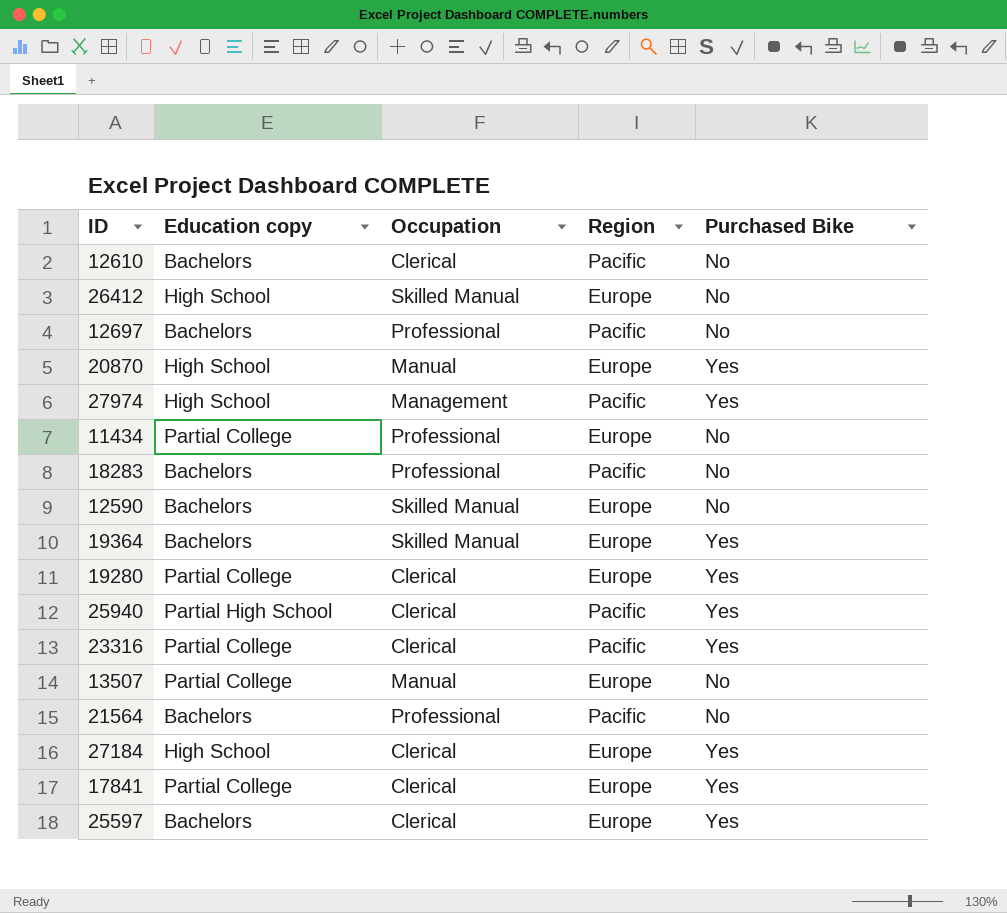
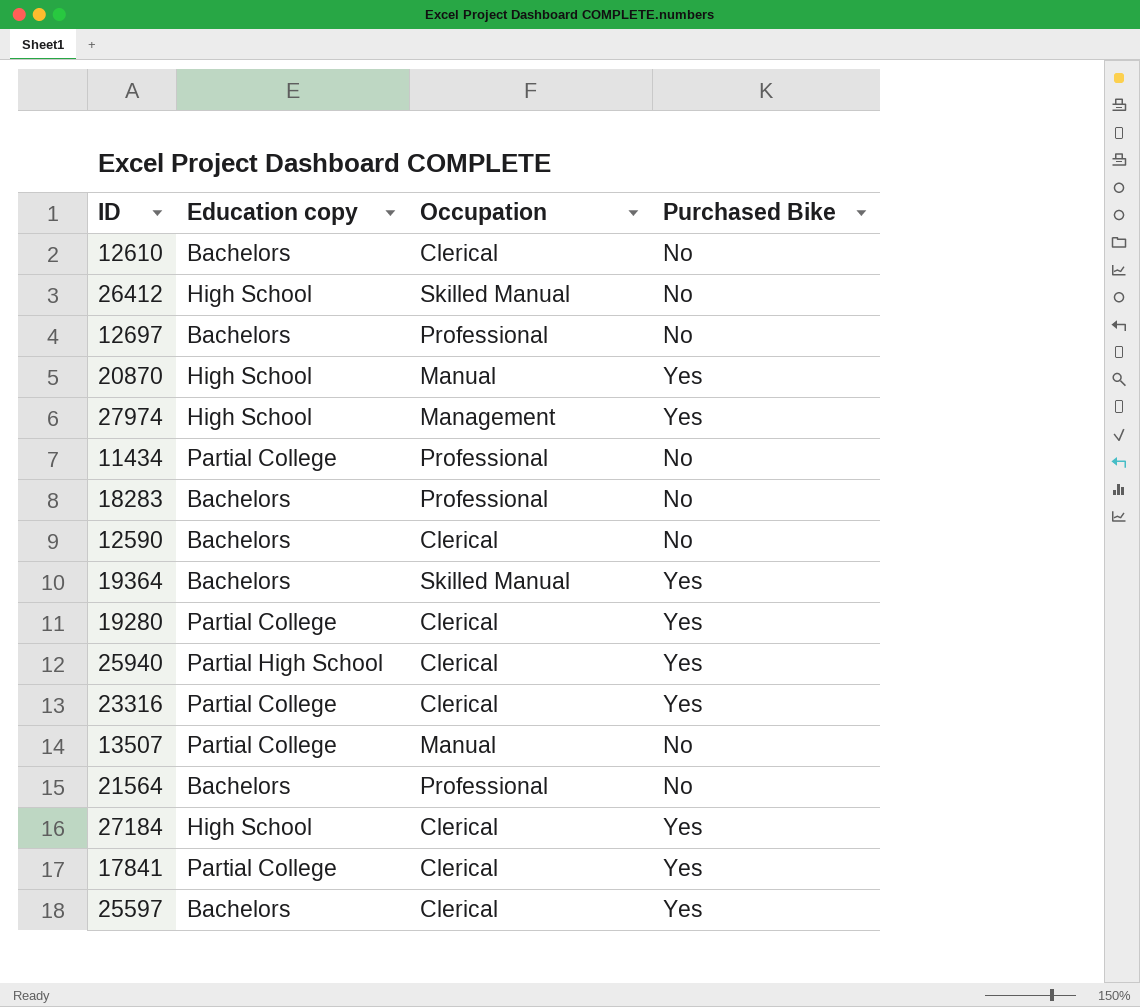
column Region | position: 4 -> none
12590 | Occupation: Skilled Manual -> Clerical

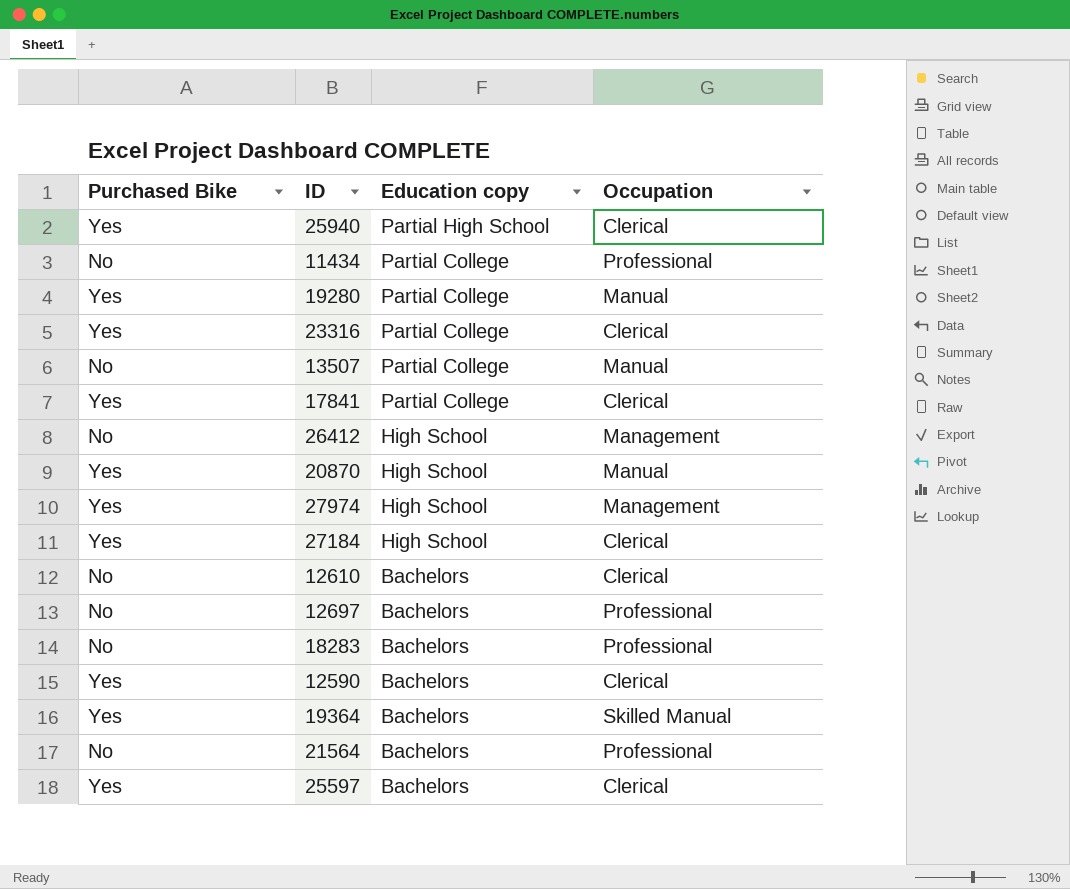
row order: none -> Education copy descending
column Purchased Bike | position: 4 -> 1
19280 | Occupation: Clerical -> Manual
26412 | Occupation: Skilled Manual -> Management
12590 | Purchased Bike: No -> Yes

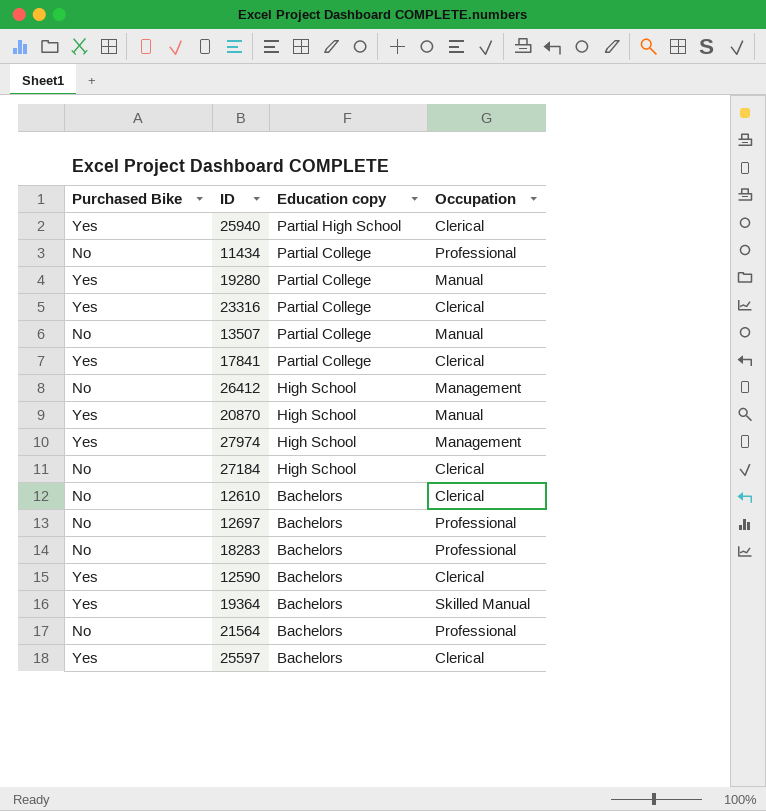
27184 | Purchased Bike: Yes -> No

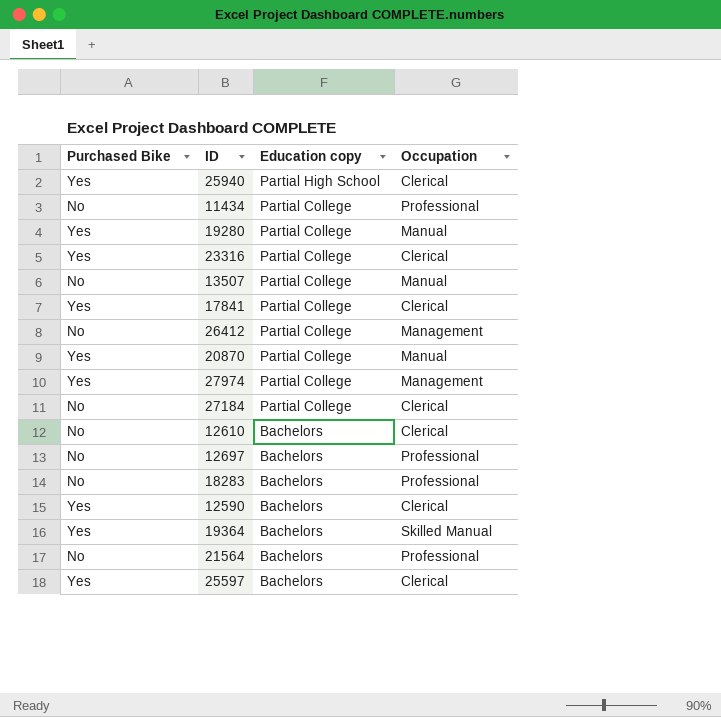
26412 | Education copy: High School -> Partial College
20870 | Education copy: High School -> Partial College
27974 | Education copy: High School -> Partial College
27184 | Education copy: High School -> Partial College

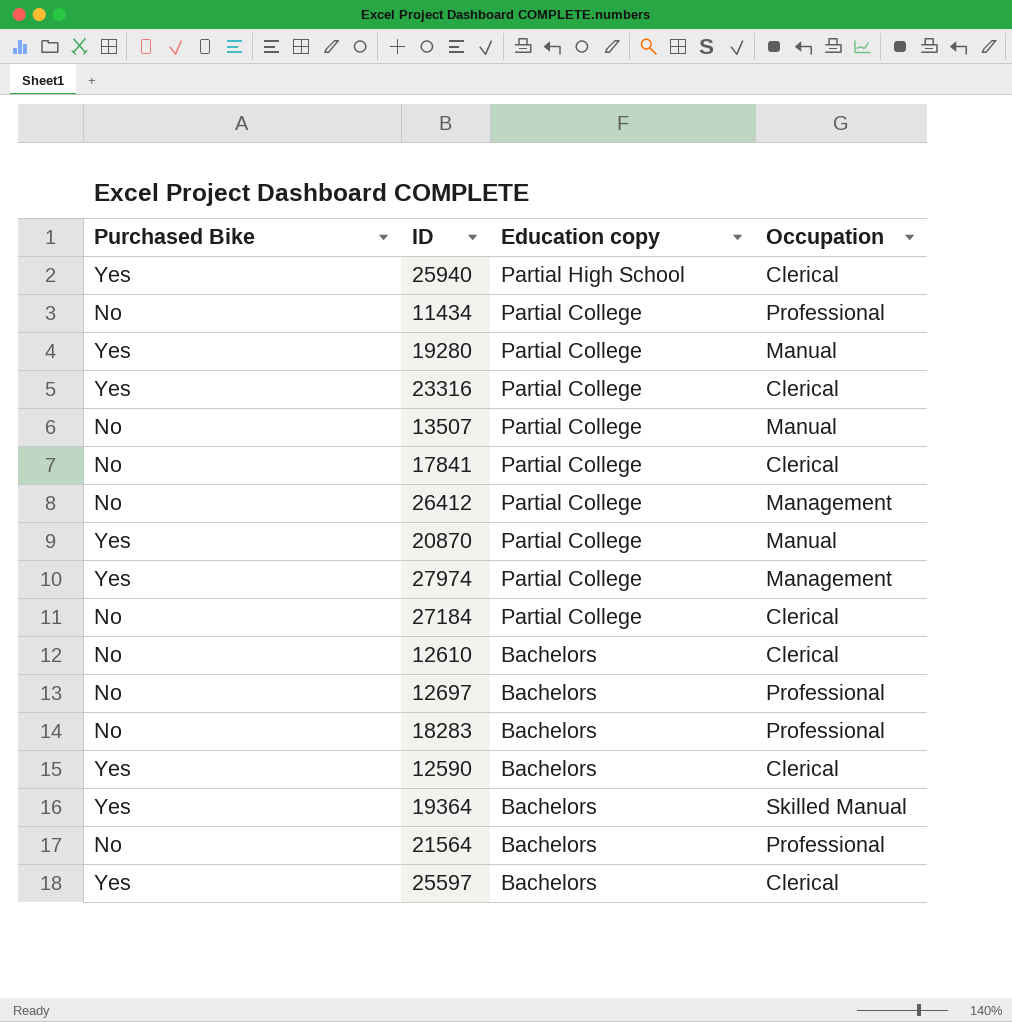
17841 | Purchased Bike: Yes -> No

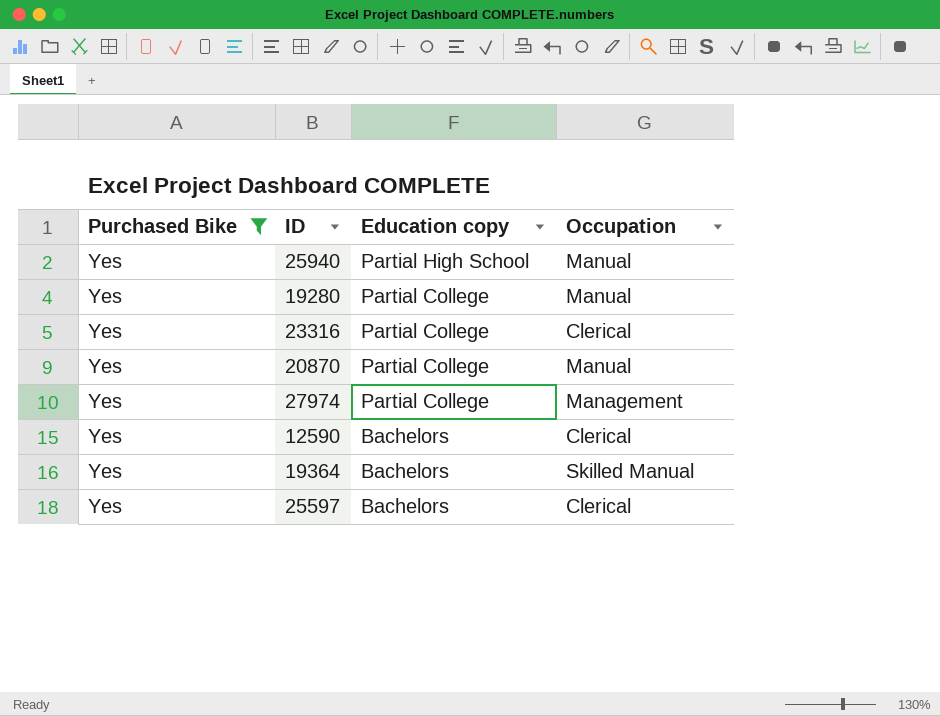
filter: none -> Purchased Bike = Yes
25940 | Occupation: Clerical -> Manual

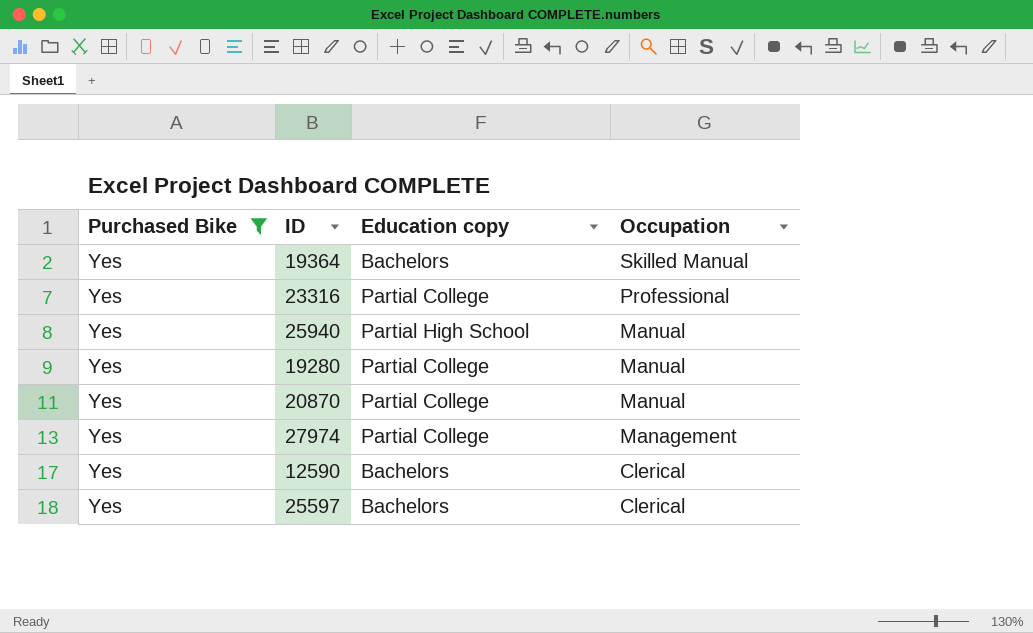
row order: Education copy descending -> Occupation descending
23316 | Occupation: Clerical -> Professional

